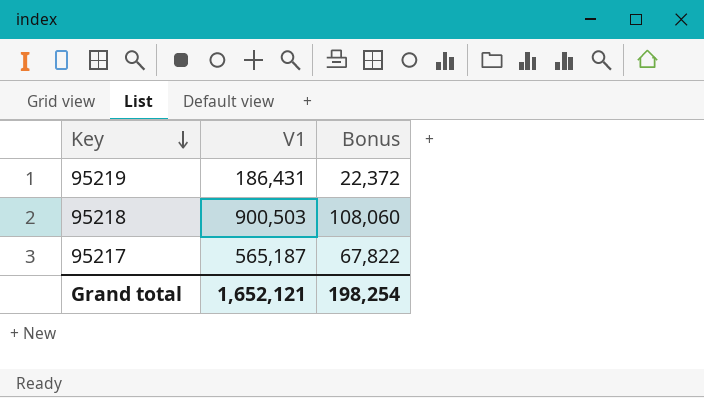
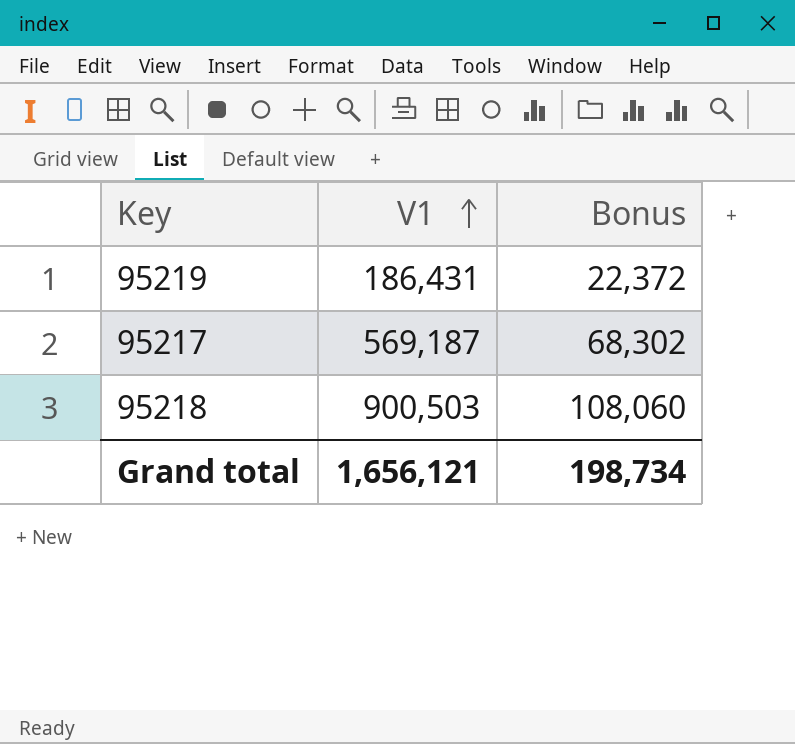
row order: Key descending -> V1 ascending
95217 | V1: 565,187 -> 569,187
95217 | Bonus: 67,822 -> 68,302
Grand total | V1: 1,652,121 -> 1,656,121
Grand total | Bonus: 198,254 -> 198,734

